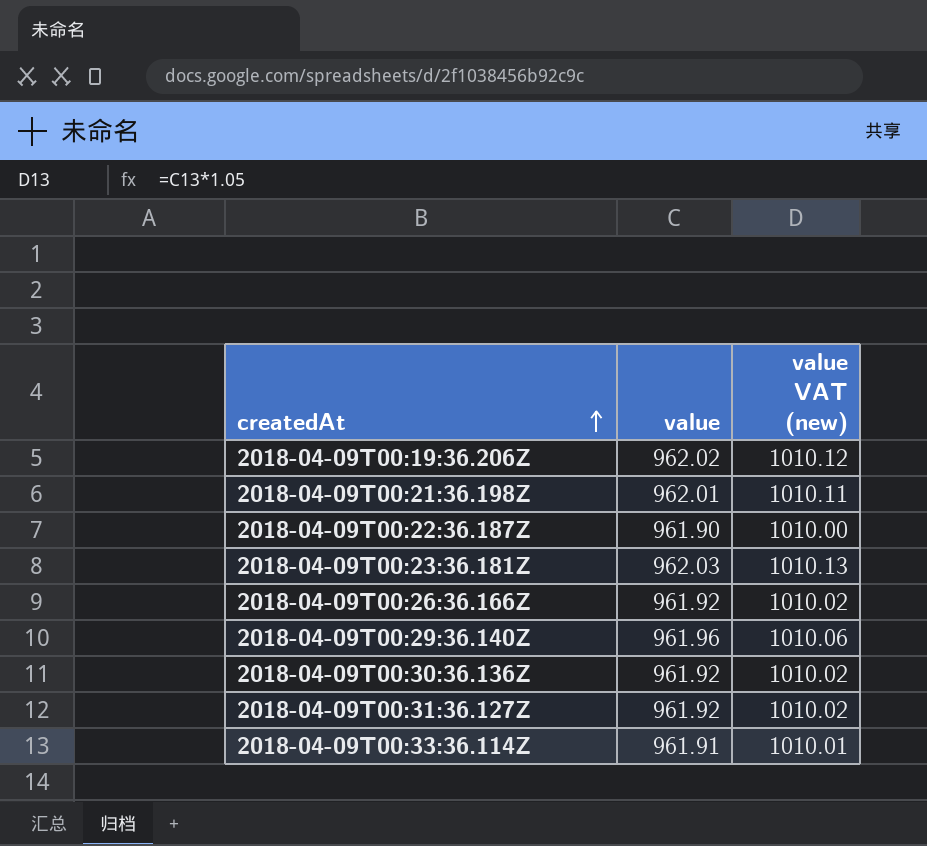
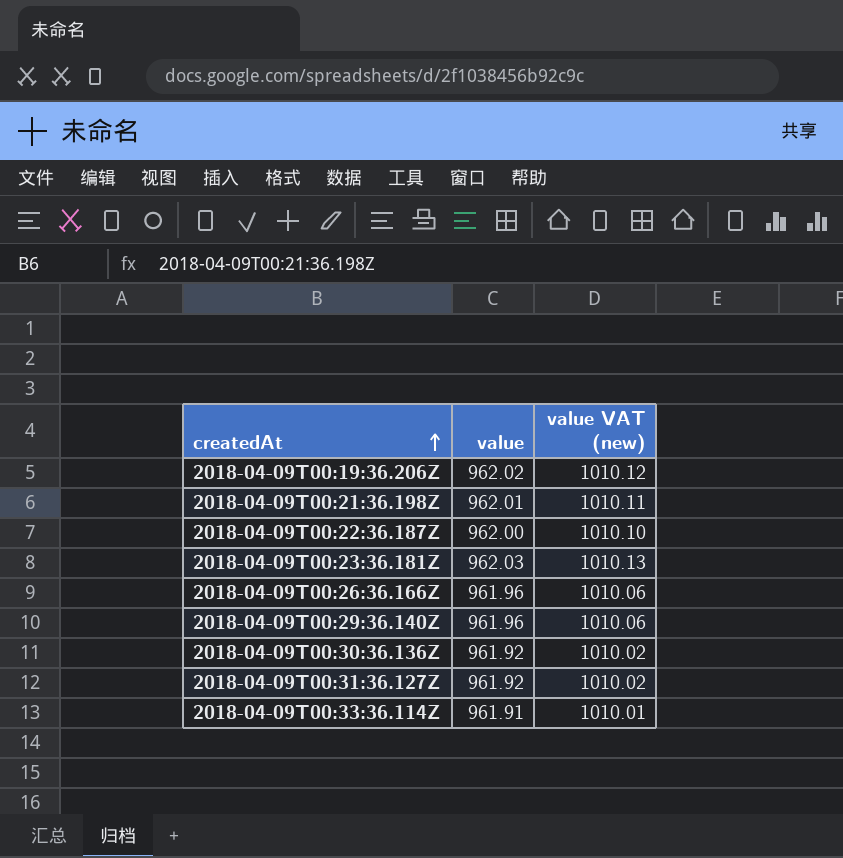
2018-04-09T00:22:36.187Z | value: 961.90 -> 962.00
2018-04-09T00:22:36.187Z | value VAT (new): 1010.00 -> 1010.10
2018-04-09T00:26:36.166Z | value: 961.92 -> 961.96
2018-04-09T00:26:36.166Z | value VAT (new): 1010.02 -> 1010.06

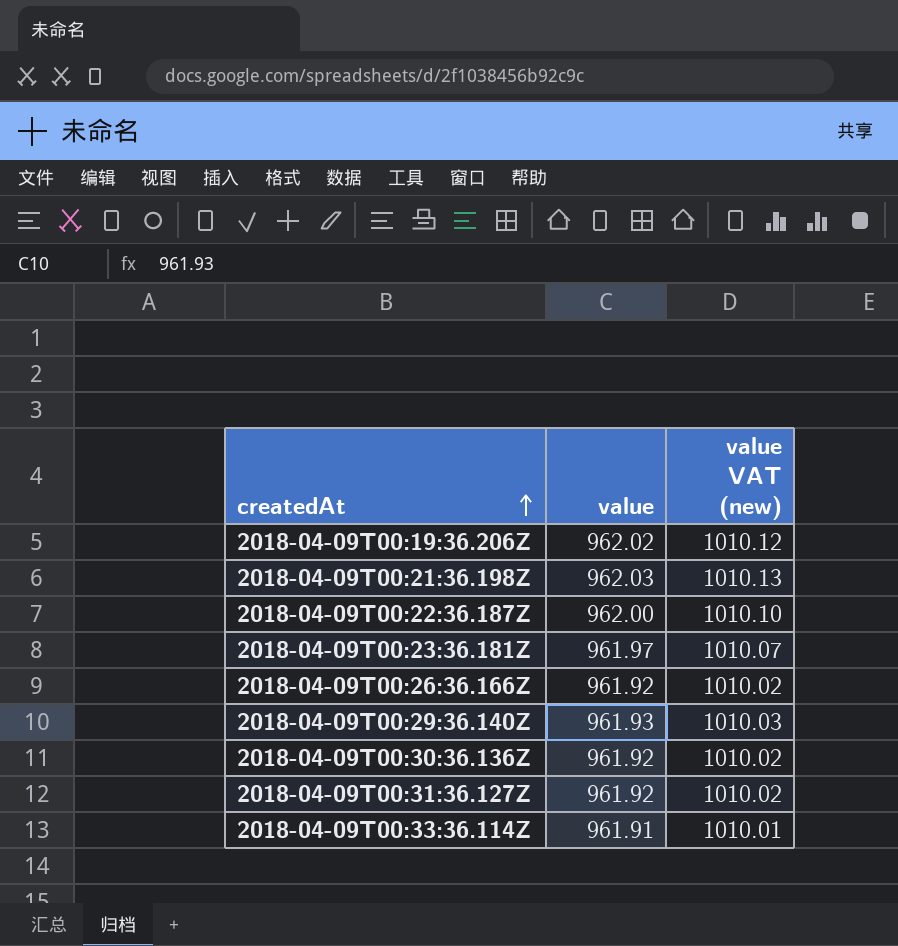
2018-04-09T00:21:36.198Z | value: 962.01 -> 962.03
2018-04-09T00:21:36.198Z | value VAT (new): 1010.11 -> 1010.13
2018-04-09T00:23:36.181Z | value: 962.03 -> 961.97
2018-04-09T00:23:36.181Z | value VAT (new): 1010.13 -> 1010.07
2018-04-09T00:26:36.166Z | value: 961.96 -> 961.92
2018-04-09T00:26:36.166Z | value VAT (new): 1010.06 -> 1010.02
2018-04-09T00:29:36.140Z | value: 961.96 -> 961.93
2018-04-09T00:29:36.140Z | value VAT (new): 1010.06 -> 1010.03

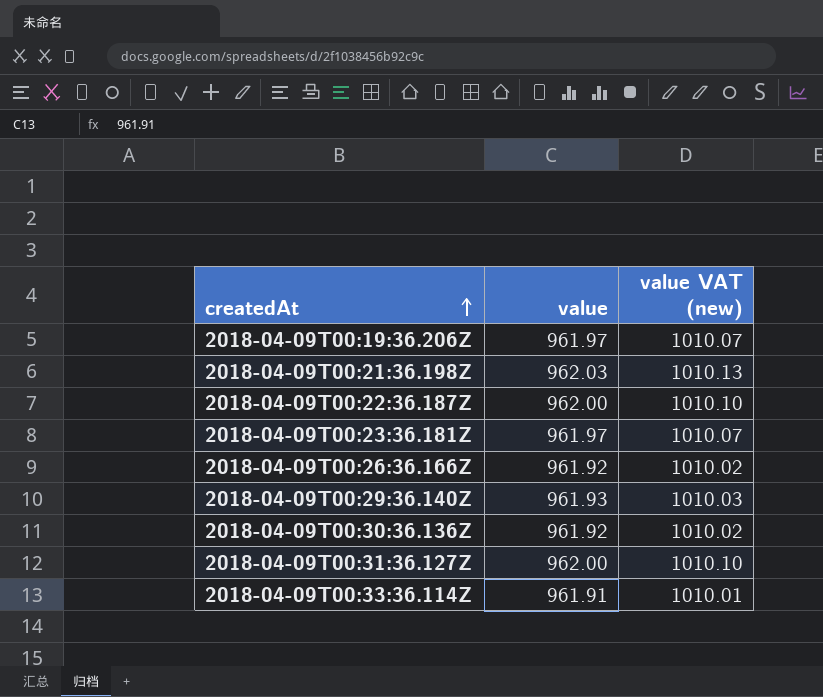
2018-04-09T00:19:36.206Z | value: 962.02 -> 961.97
2018-04-09T00:19:36.206Z | value VAT (new): 1010.12 -> 1010.07
2018-04-09T00:31:36.127Z | value: 961.92 -> 962.00
2018-04-09T00:31:36.127Z | value VAT (new): 1010.02 -> 1010.10

